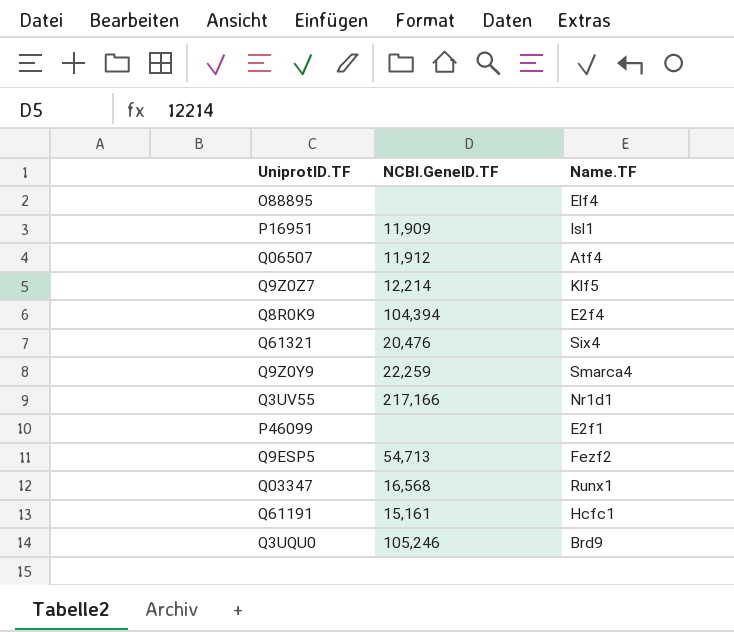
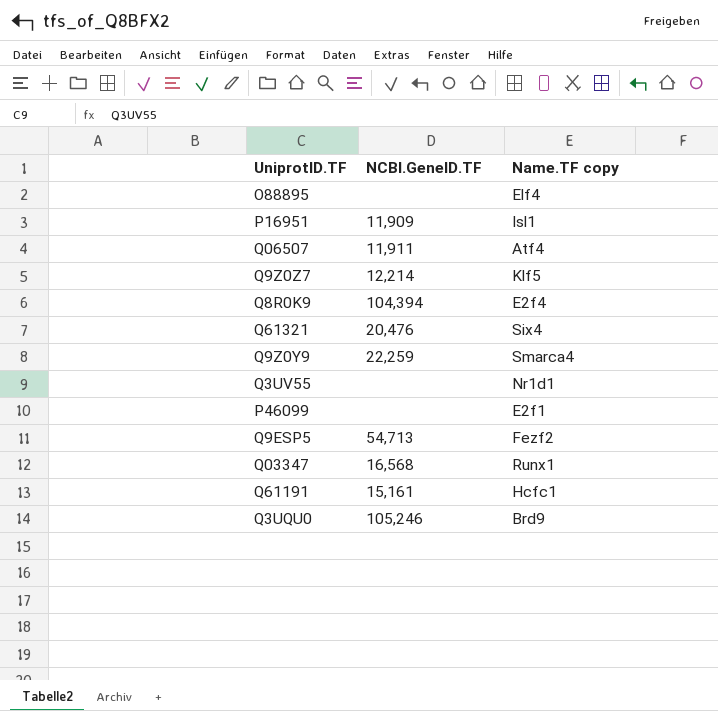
column name: Name.TF -> Name.TF copy
Q06507 | NCBI.GeneID.TF: 11,912 -> 11,911
Q3UV55 | NCBI.GeneID.TF: 217,166 -> none

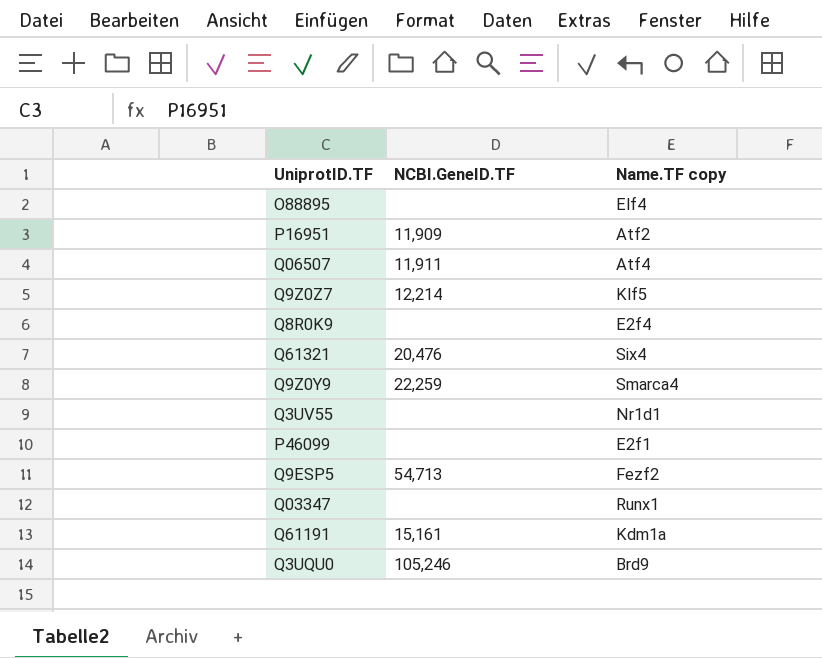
P16951 | Name.TF copy: Isl1 -> Atf2
Q8R0K9 | NCBI.GeneID.TF: 104,394 -> none
Q03347 | NCBI.GeneID.TF: 16,568 -> none
Q61191 | Name.TF copy: Hcfc1 -> Kdm1a

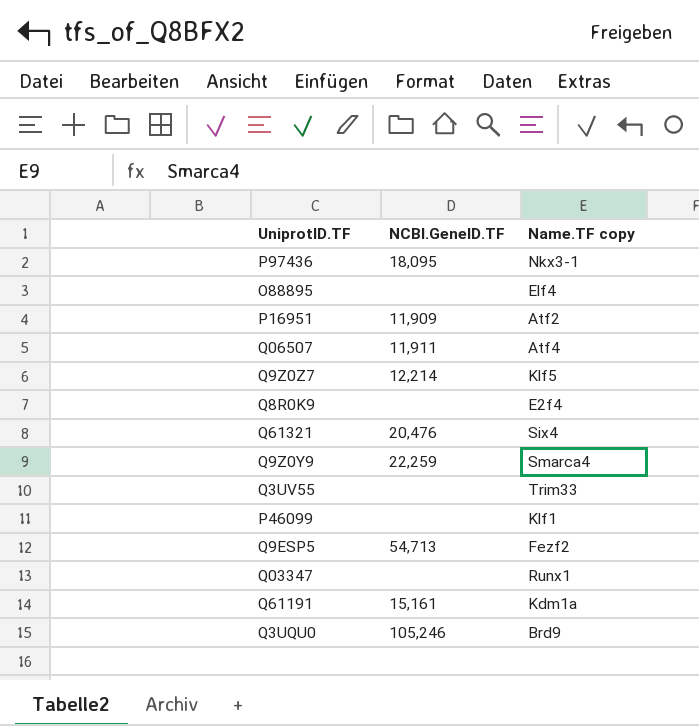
row P97436: none -> 18,095 | Nkx3-1
Q3UV55 | Name.TF copy: Nr1d1 -> Trim33
P46099 | Name.TF copy: E2f1 -> Klf1

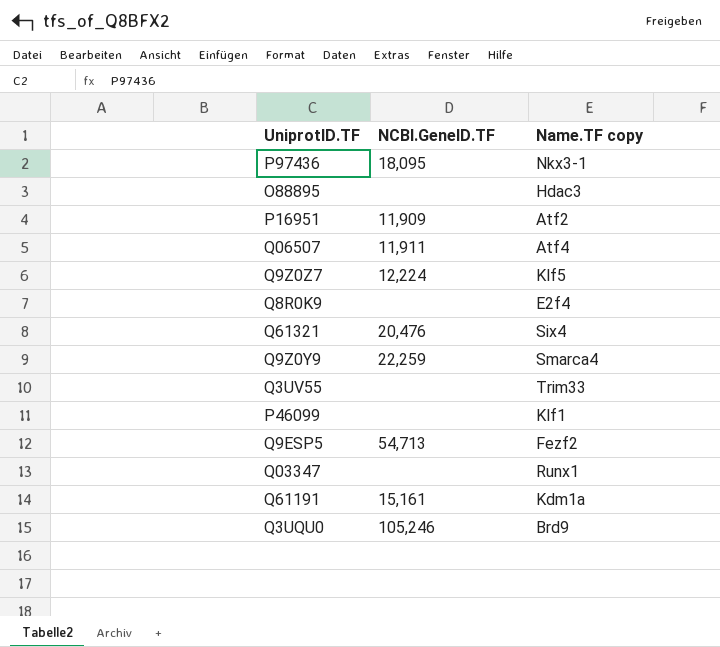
O88895 | Name.TF copy: Elf4 -> Hdac3
Q9Z0Z7 | NCBI.GeneID.TF: 12,214 -> 12,224

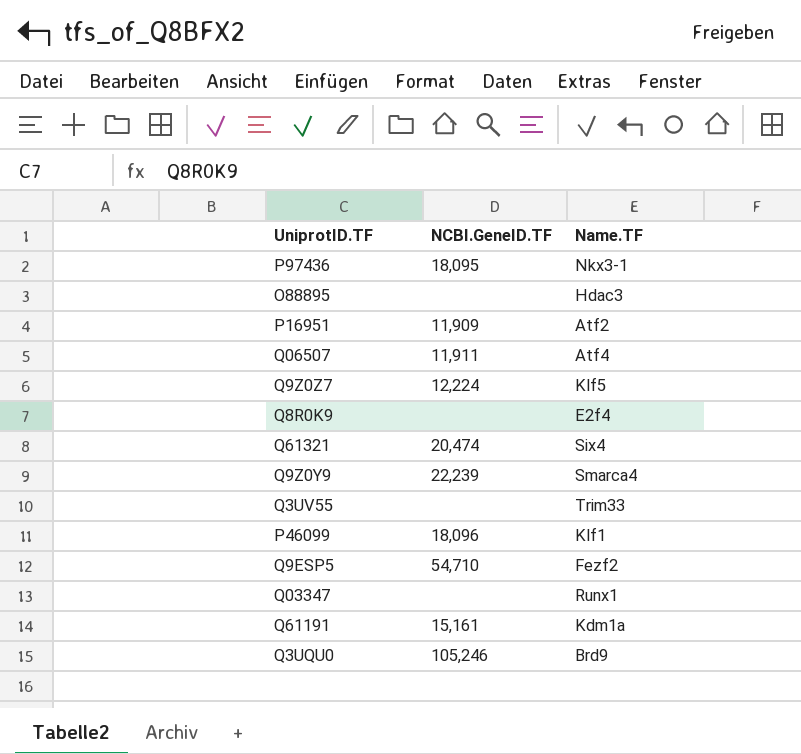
column name: Name.TF copy -> Name.TF
Q61321 | NCBI.GeneID.TF: 20,476 -> 20,474
Q9Z0Y9 | NCBI.GeneID.TF: 22,259 -> 22,239
P46099 | NCBI.GeneID.TF: none -> 18,096
Q9ESP5 | NCBI.GeneID.TF: 54,713 -> 54,710

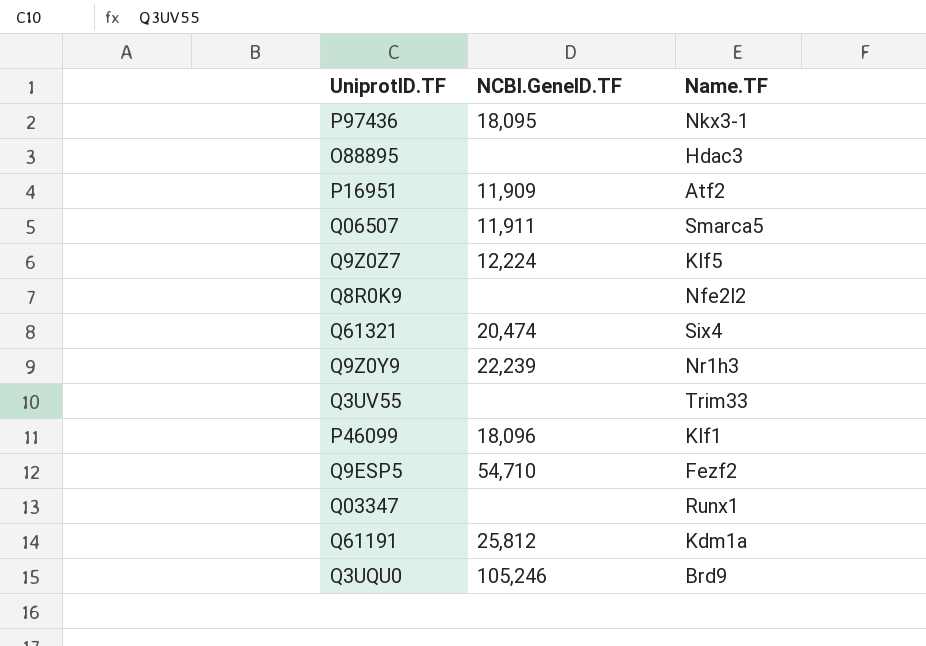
Q06507 | Name.TF: Atf4 -> Smarca5
Q8R0K9 | Name.TF: E2f4 -> Nfe2l2
Q9Z0Y9 | Name.TF: Smarca4 -> Nr1h3
Q61191 | NCBI.GeneID.TF: 15,161 -> 25,812

